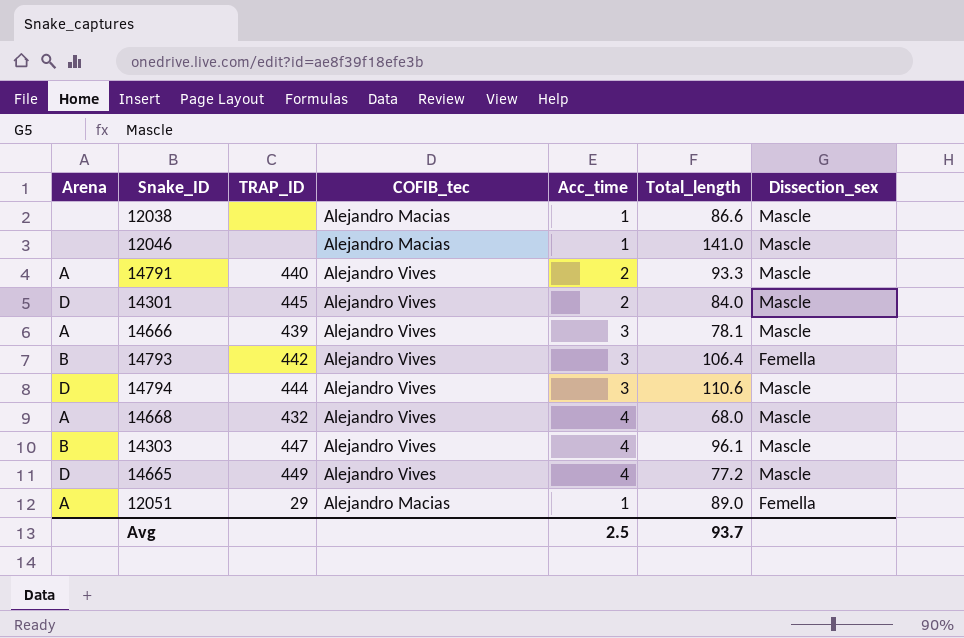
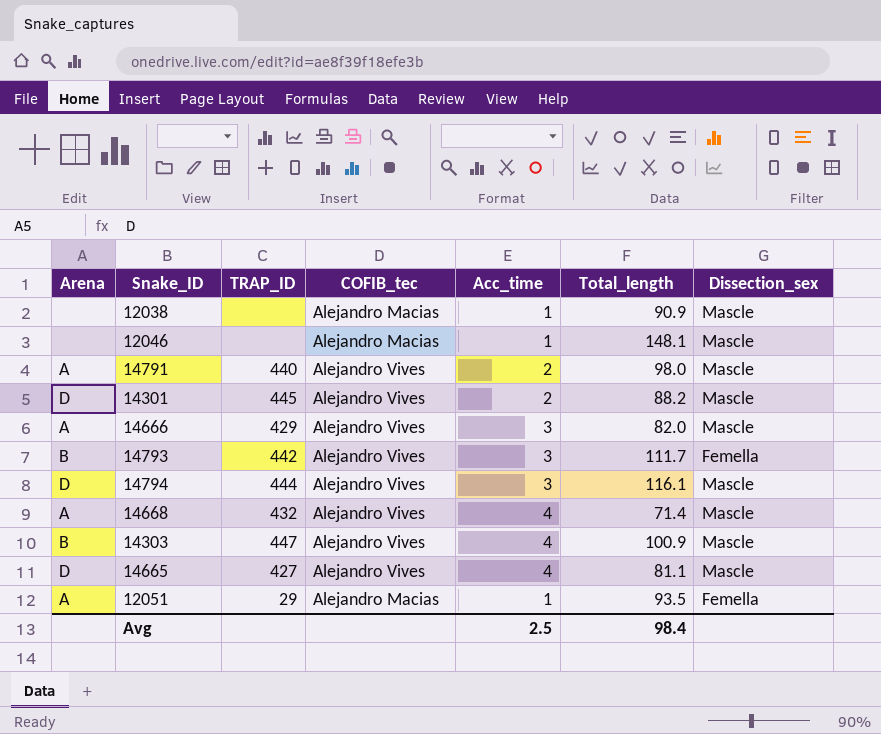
12038 | Total_length: 86.6 -> 90.9
12046 | Total_length: 141.0 -> 148.1
14791 | Total_length: 93.3 -> 98.0
14301 | Total_length: 84.0 -> 88.2
14666 | TRAP_ID: 439 -> 429
14666 | Total_length: 78.1 -> 82.0
14793 | Total_length: 106.4 -> 111.7
14794 | Total_length: 110.6 -> 116.1
14668 | Total_length: 68.0 -> 71.4
14303 | Total_length: 96.1 -> 100.9
14665 | TRAP_ID: 449 -> 427
14665 | Total_length: 77.2 -> 81.1
12051 | Total_length: 89.0 -> 93.5
Avg | Total_length: 93.7 -> 98.4

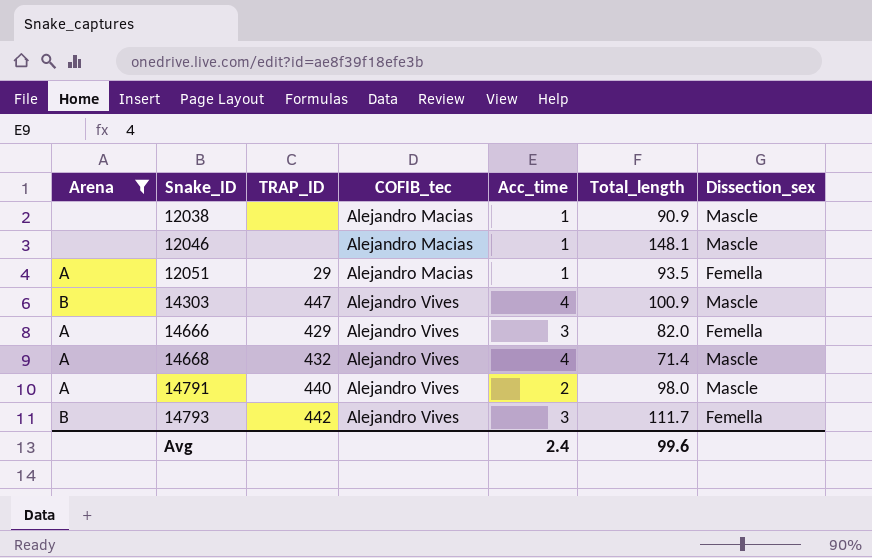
filter: none -> Arena != D
row order: none -> Snake_ID ascending
14666 | Dissection_sex: Mascle -> Femella
Avg | Acc_time: 2.5 -> 2.4
Avg | Total_length: 98.4 -> 99.6

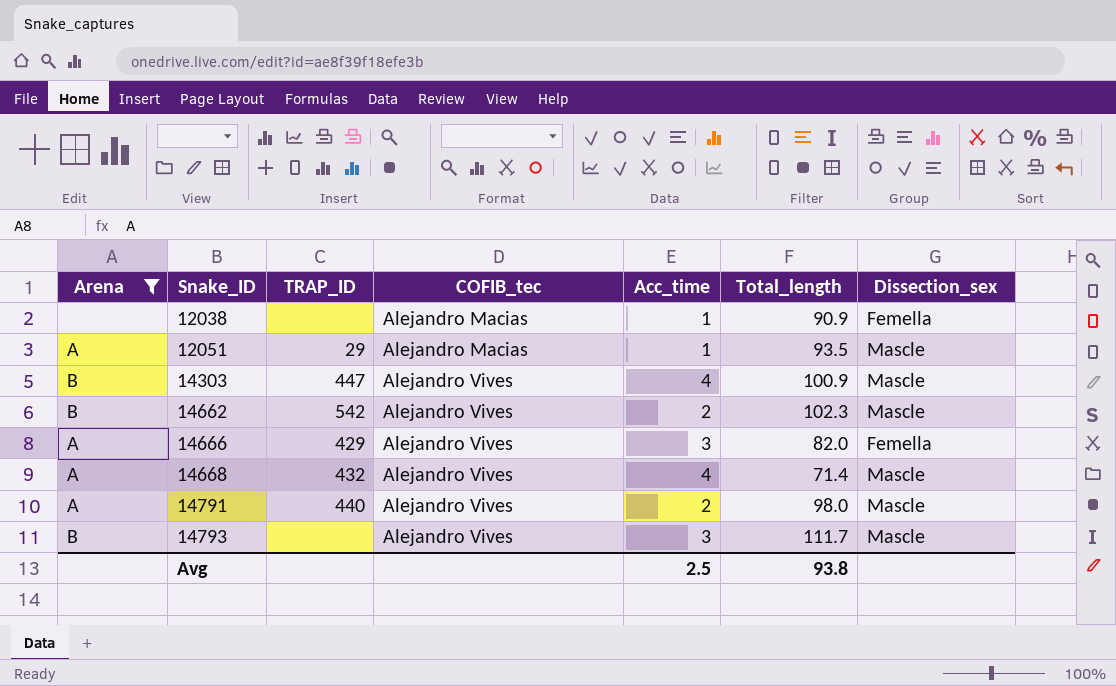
row 12046: none | none | Alejandro Macias | 1 | 148.1 | Mascle -> none
12038 | Dissection_sex: Mascle -> Femella
12051 | Dissection_sex: Femella -> Mascle
row 14662: none -> B | 542 | Alejandro Vives | 2 | 102.3 | Mascle
14793 | TRAP_ID: 442 -> none
14793 | Dissection_sex: Femella -> Mascle
Avg | Acc_time: 2.4 -> 2.5
Avg | Total_length: 99.6 -> 93.8

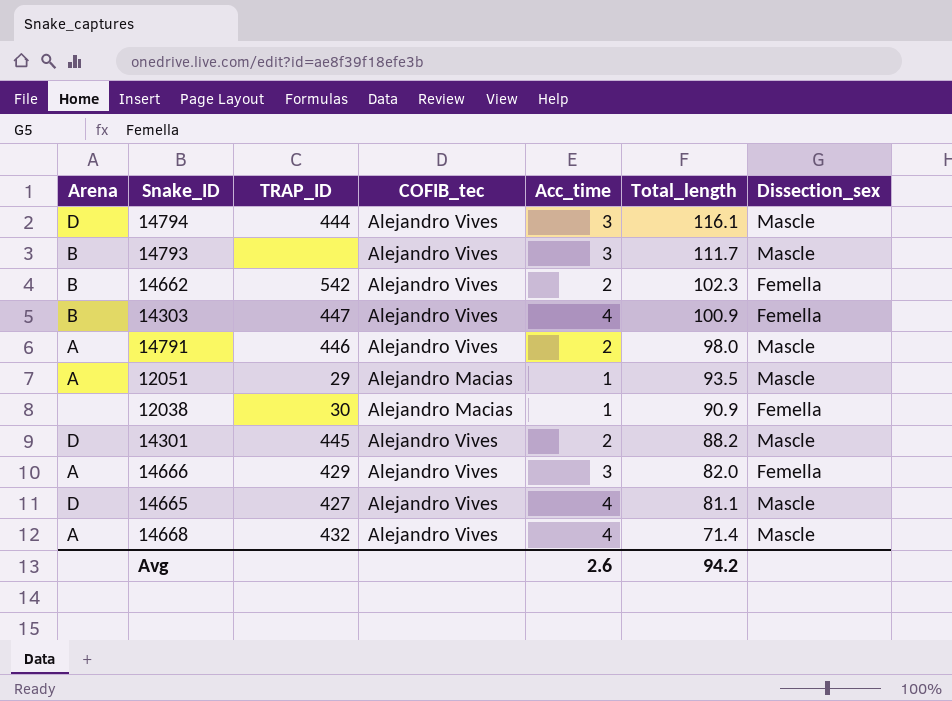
filter: Arena != D -> none
row order: Snake_ID ascending -> Total_length descending
14662 | Dissection_sex: Mascle -> Femella
14303 | Dissection_sex: Mascle -> Femella
14791 | TRAP_ID: 440 -> 446
12038 | TRAP_ID: none -> 30
Avg | Acc_time: 2.5 -> 2.6
Avg | Total_length: 93.8 -> 94.2

